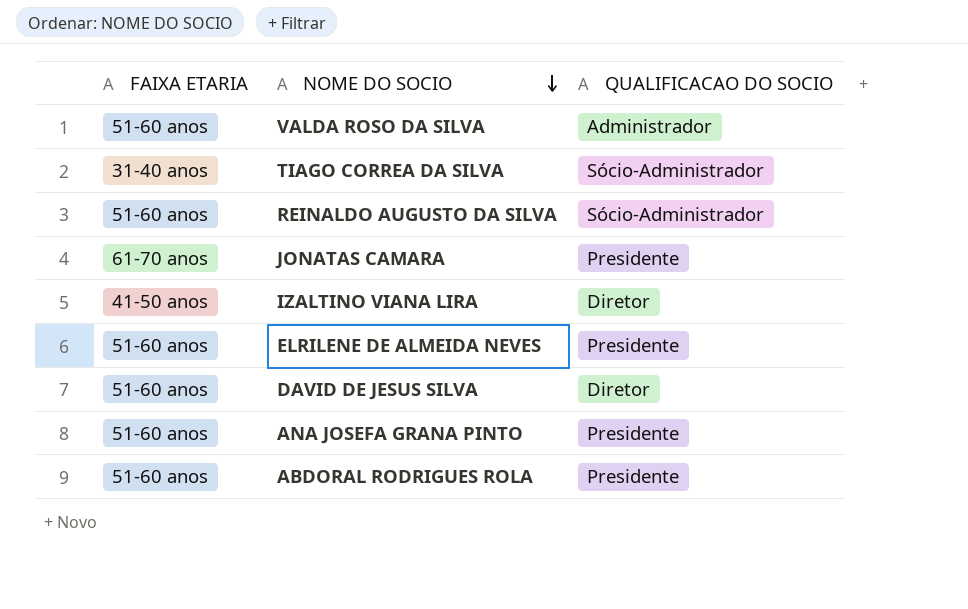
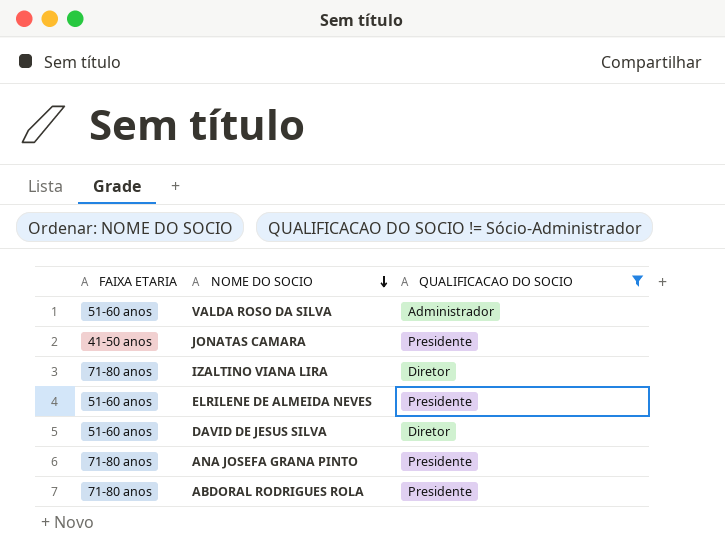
filter: none -> QUALIFICACAO DO SOCIO != Sócio-Administrador
JONATAS CAMARA | FAIXA ETARIA: 61-70 anos -> 41-50 anos
IZALTINO VIANA LIRA | FAIXA ETARIA: 41-50 anos -> 71-80 anos
ANA JOSEFA GRANA PINTO | FAIXA ETARIA: 51-60 anos -> 71-80 anos
ABDORAL RODRIGUES ROLA | FAIXA ETARIA: 51-60 anos -> 71-80 anos

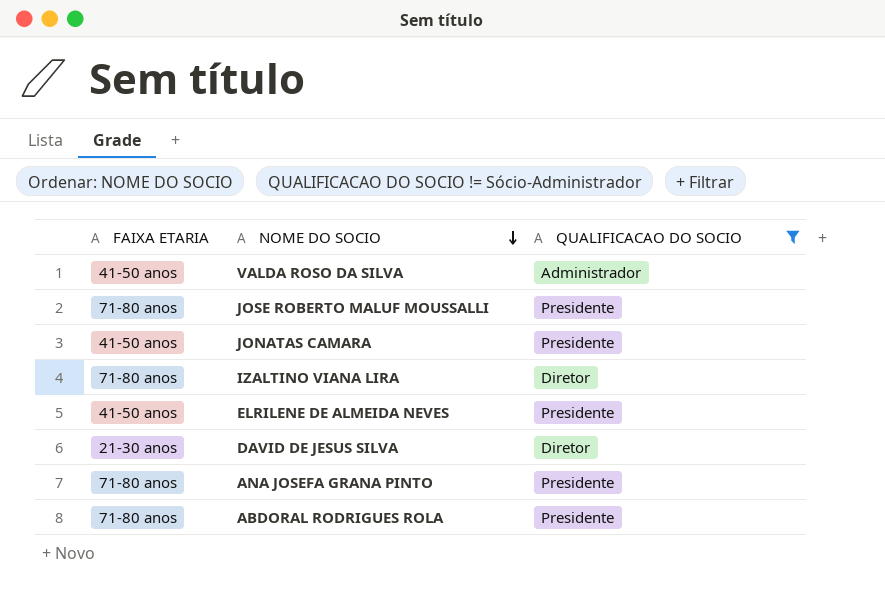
VALDA ROSO DA SILVA | FAIXA ETARIA: 51-60 anos -> 41-50 anos
row JOSE ROBERTO MALUF MOUSSALLI: none -> 71-80 anos | Presidente
ELRILENE DE ALMEIDA NEVES | FAIXA ETARIA: 51-60 anos -> 41-50 anos
DAVID DE JESUS SILVA | FAIXA ETARIA: 51-60 anos -> 21-30 anos

